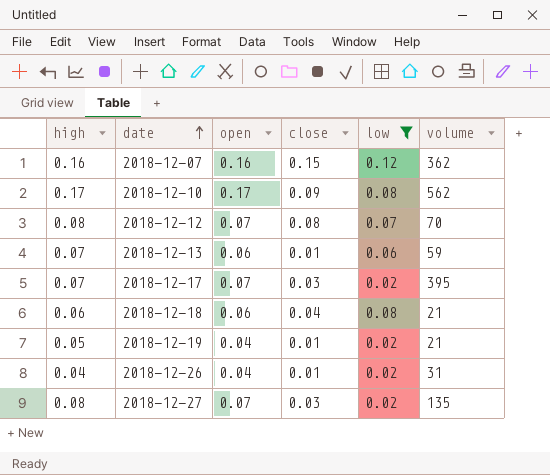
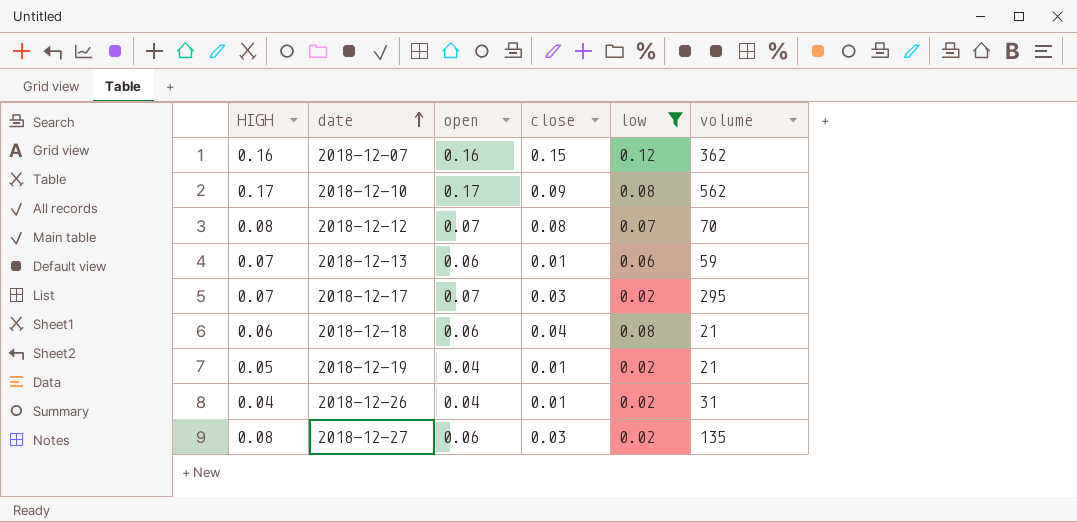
column name: high -> HIGH
2018-12-17 | volume: 395 -> 295
2018-12-27 | open: 0.07 -> 0.06

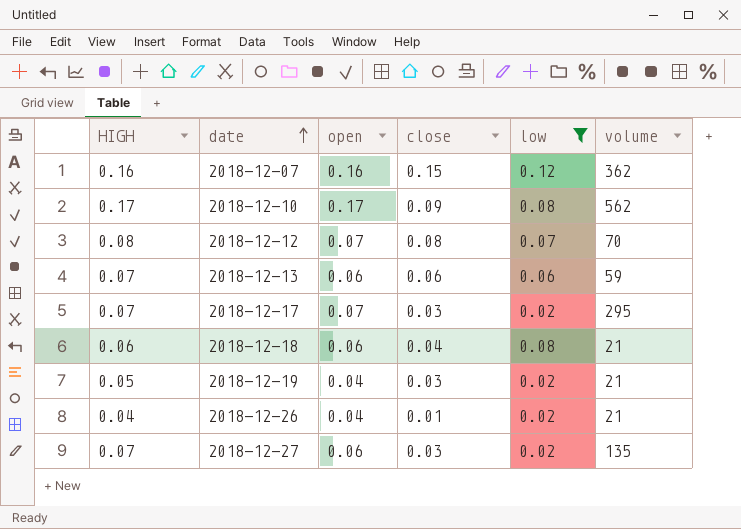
2018-12-13 | close: 0.01 -> 0.06
2018-12-19 | close: 0.01 -> 0.03
2018-12-26 | volume: 31 -> 21
2018-12-27 | HIGH: 0.08 -> 0.07

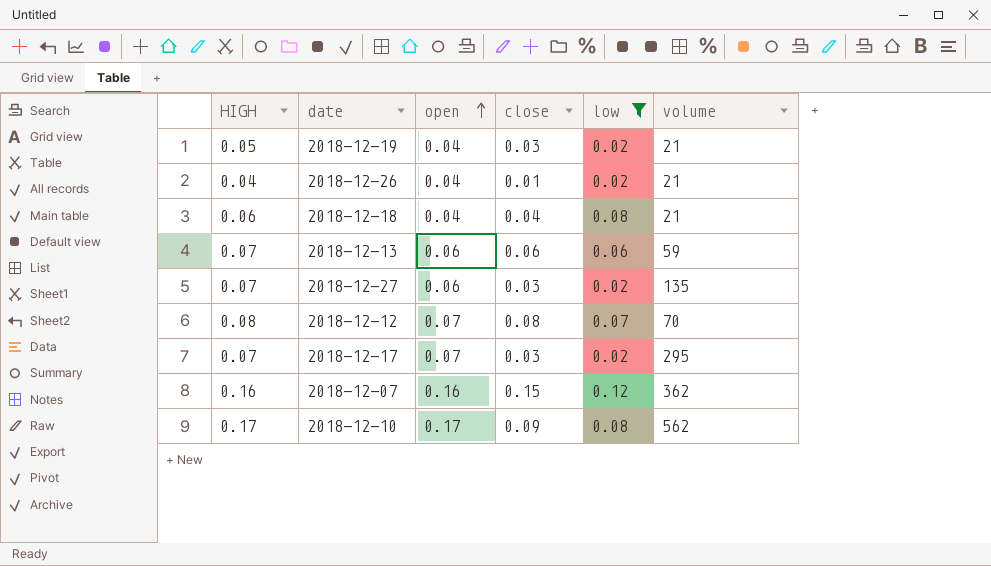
row order: date ascending -> open ascending
2018-12-18 | open: 0.06 -> 0.04

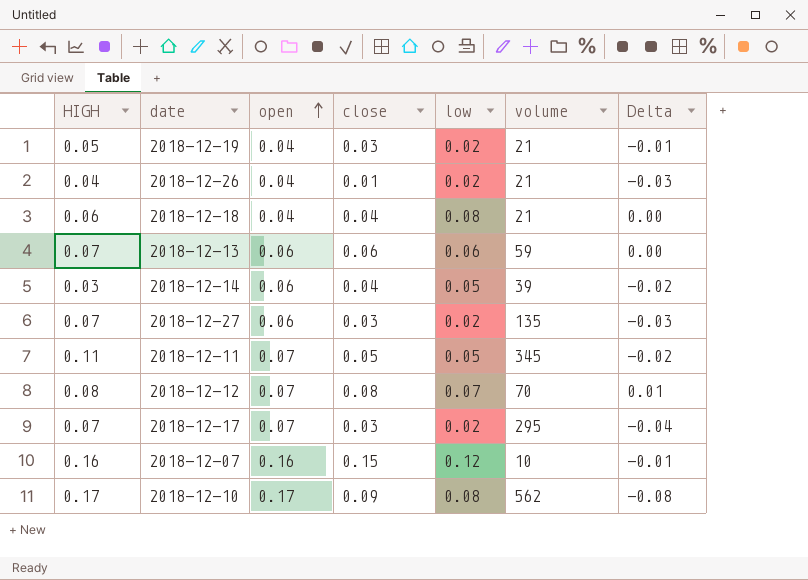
filter: low != 0.05 -> none
column Delta | formula: none -> [close] - [open]
2018-12-07 | volume: 362 -> 10

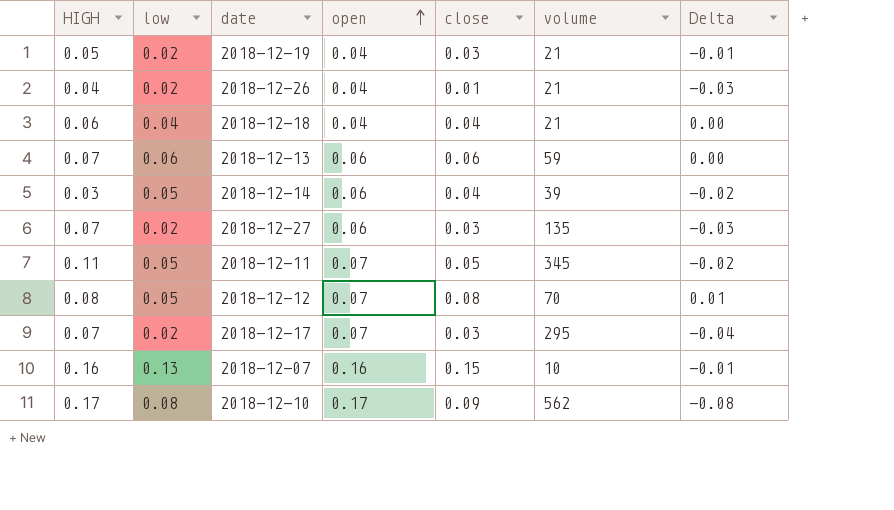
column low | position: 5 -> 2
2018-12-18 | low: 0.08 -> 0.04
2018-12-12 | low: 0.07 -> 0.05
2018-12-07 | low: 0.12 -> 0.13

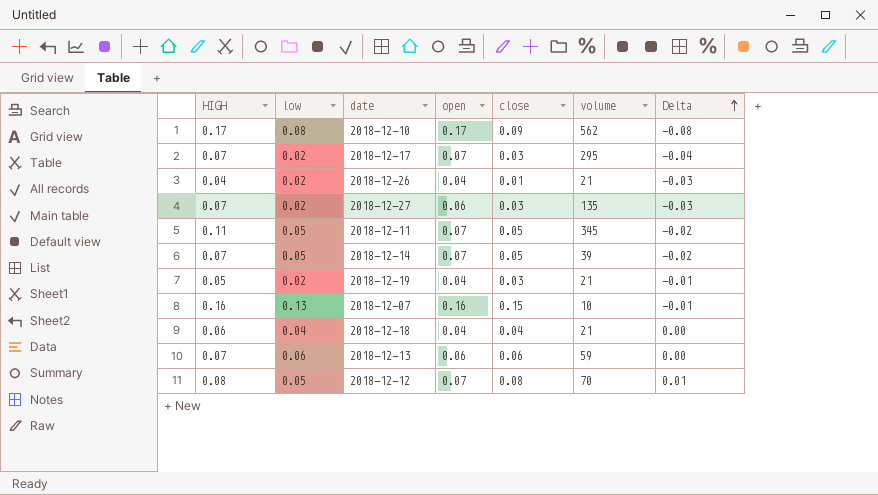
row order: open ascending -> Delta ascending
2018-12-14 | HIGH: 0.03 -> 0.07
2018-12-14 | open: 0.06 -> 0.07
2018-12-14 | close: 0.04 -> 0.05

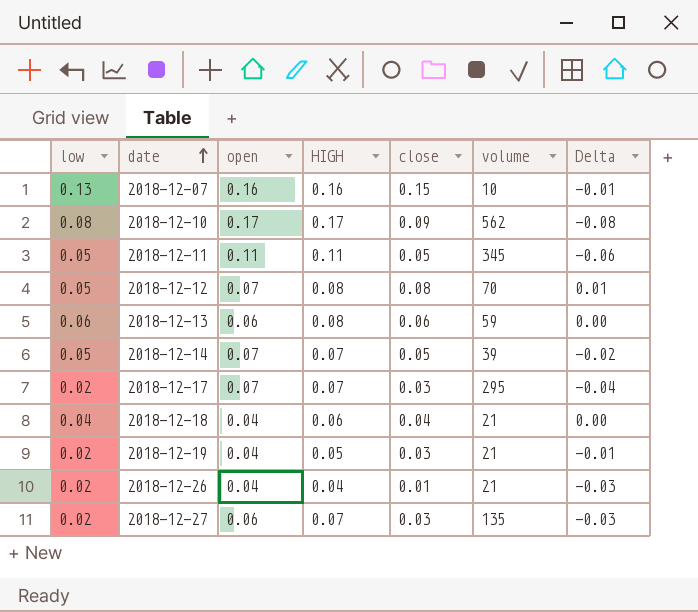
row order: Delta ascending -> date ascending
column HIGH | position: 1 -> 4
2018-12-11 | open: 0.07 -> 0.11
2018-12-11 | Delta: -0.02 -> -0.06
2018-12-13 | HIGH: 0.07 -> 0.08

